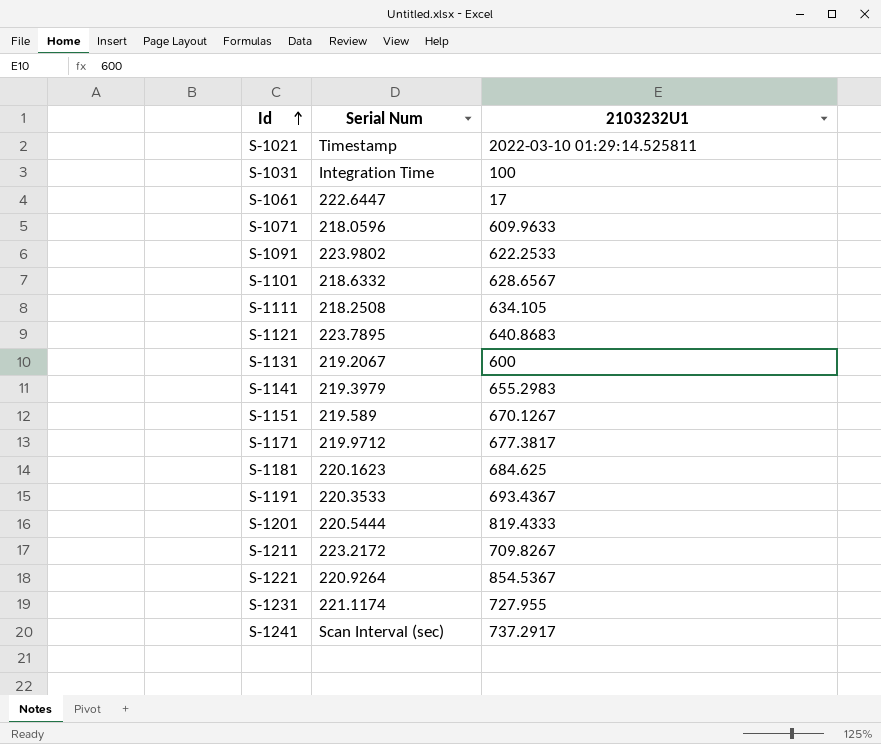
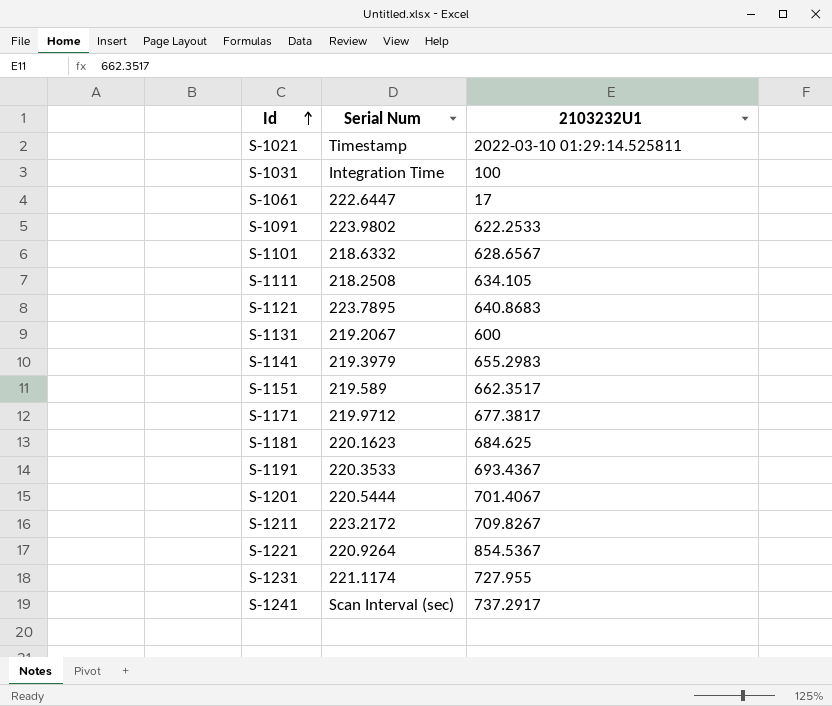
row S-1071: 218.0596 | 609.9633 -> none
S-1151 | 2103232U1: 670.1267 -> 662.3517
S-1201 | 2103232U1: 819.4333 -> 701.4067

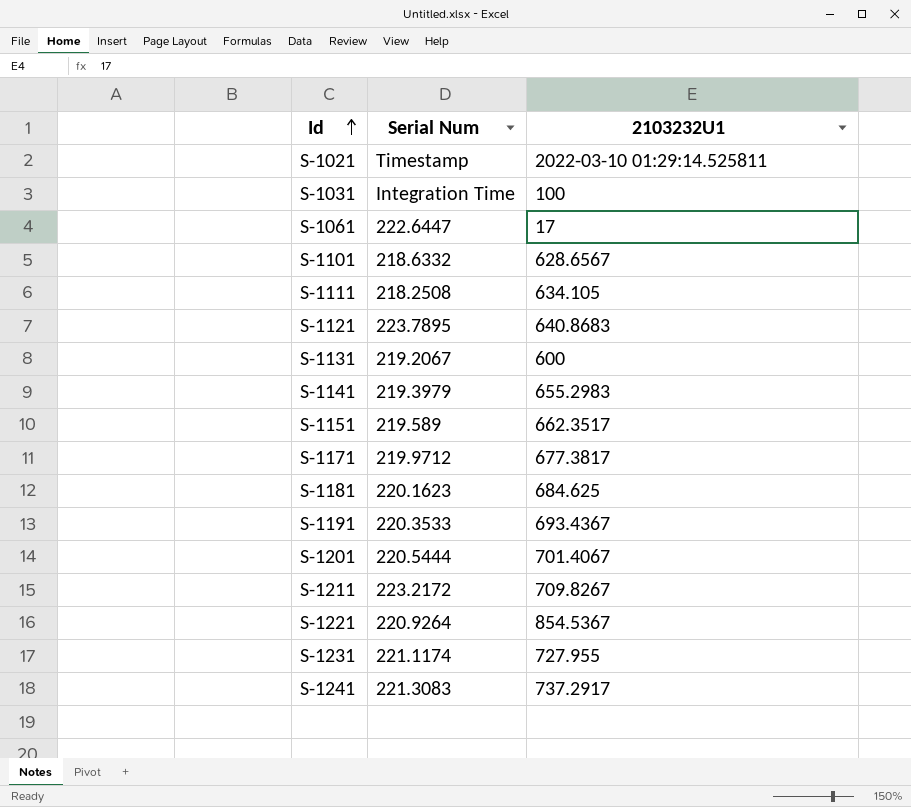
row S-1091: 223.9802 | 622.2533 -> none
S-1241 | Serial Num: Scan Interval (sec) -> 221.3083

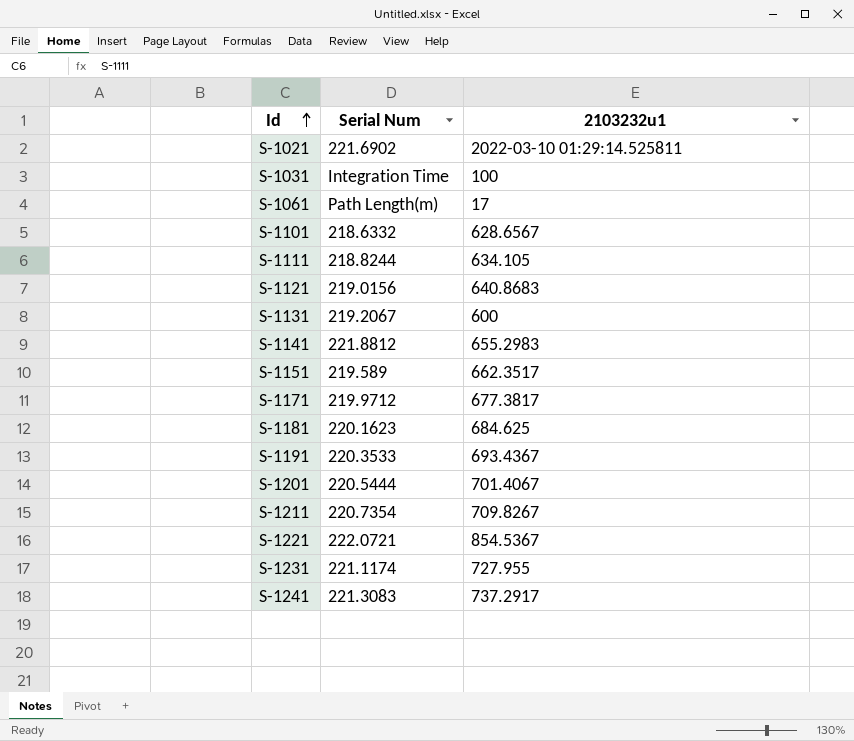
column name: 2103232U1 -> 2103232u1
S-1021 | Serial Num: Timestamp -> 221.6902
S-1061 | Serial Num: 222.6447 -> Path Length(m)
S-1111 | Serial Num: 218.2508 -> 218.8244
S-1121 | Serial Num: 223.7895 -> 219.0156
S-1141 | Serial Num: 219.3979 -> 221.8812
S-1211 | Serial Num: 223.2172 -> 220.7354
S-1221 | Serial Num: 220.9264 -> 222.0721

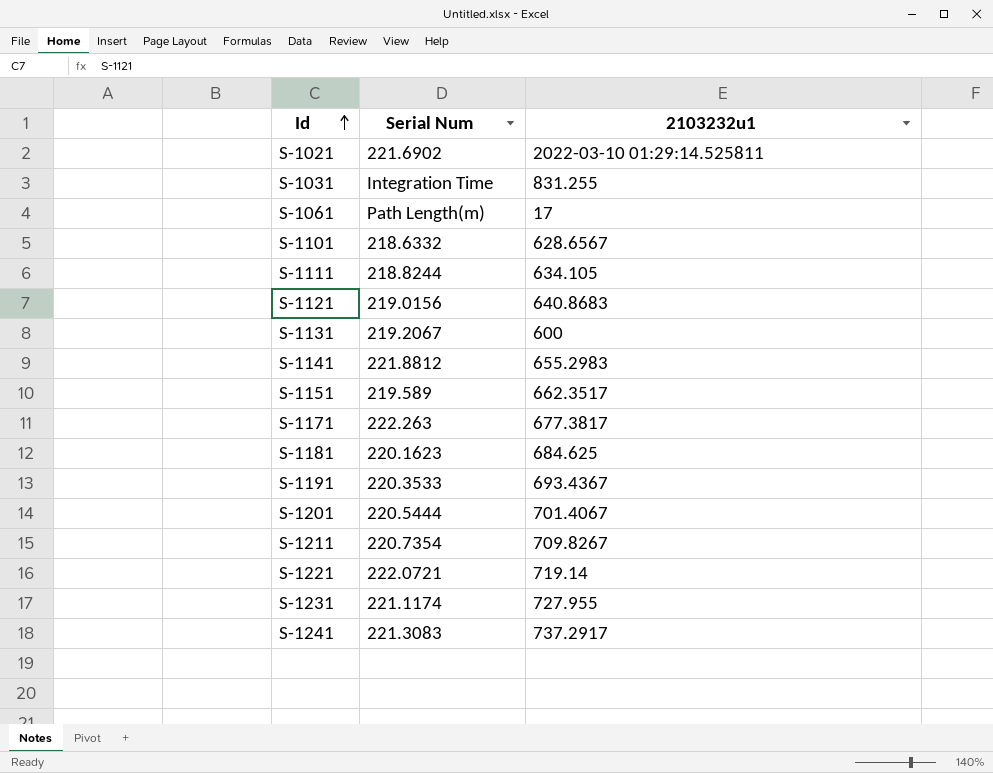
S-1031 | 2103232u1: 100 -> 831.255
S-1171 | Serial Num: 219.9712 -> 222.263
S-1221 | 2103232u1: 854.5367 -> 719.14

